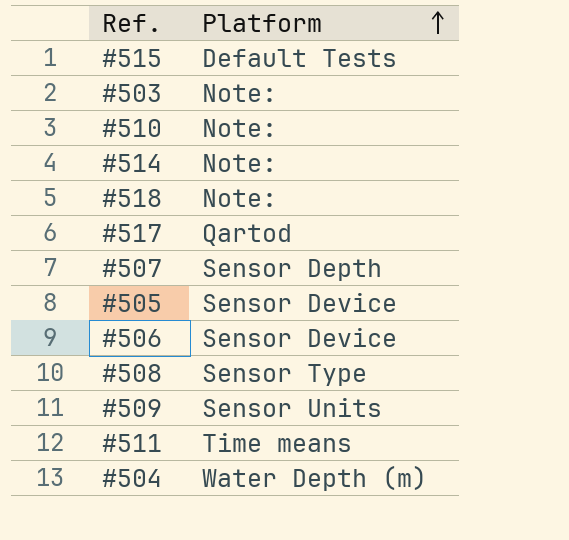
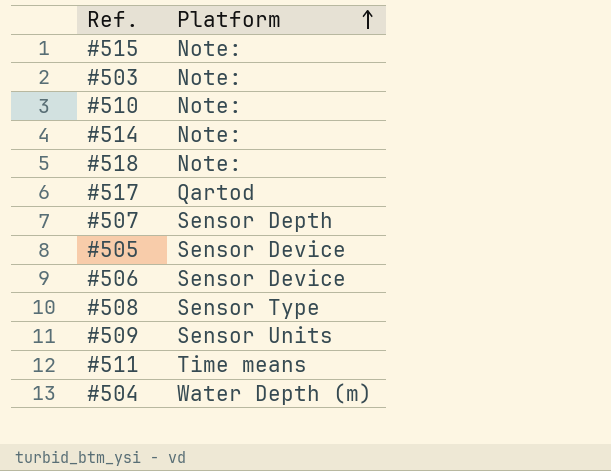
#515 | Platform: Default Tests -> Note:

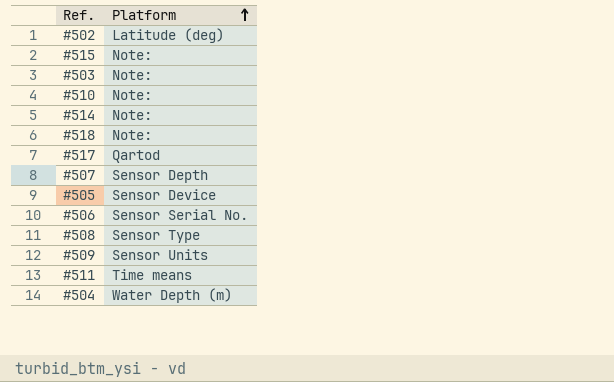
row #502: none -> Latitude (deg)
#506 | Platform: Sensor Device -> Sensor Serial No.

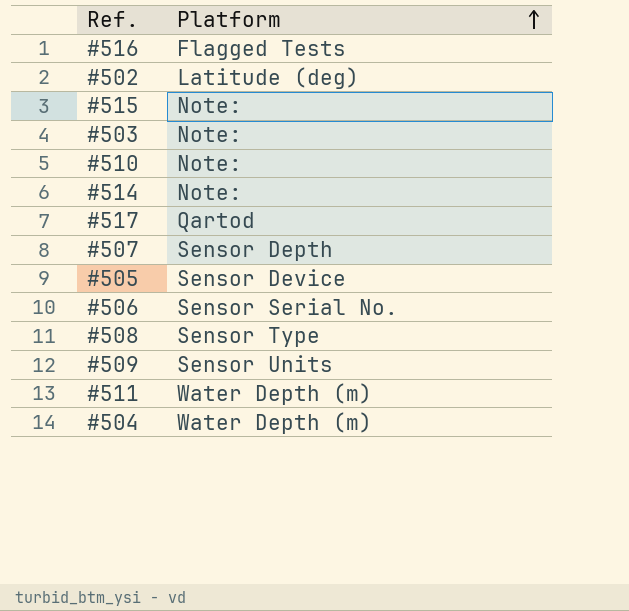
row #518: Note: -> none
row #516: none -> Flagged Tests
#511 | Platform: Time means -> Water Depth (m)

